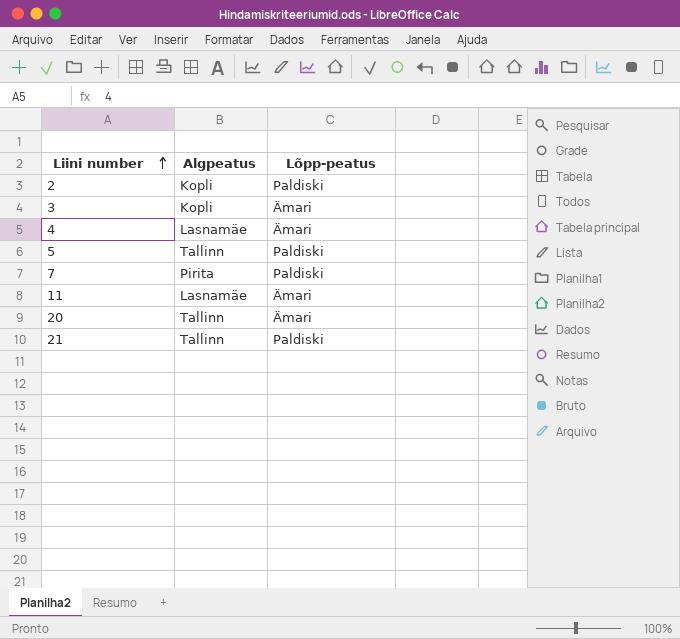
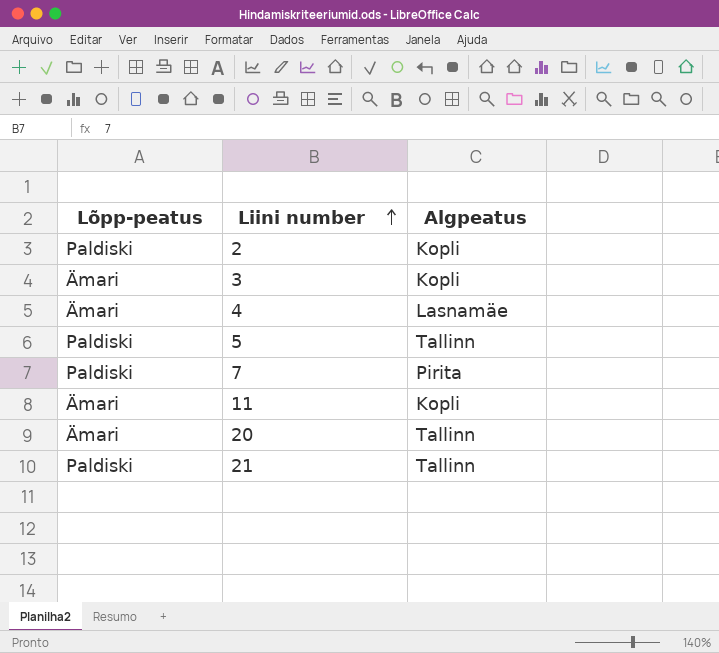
column Lõpp-peatus | position: 3 -> 1
11 | Algpeatus: Lasnamäe -> Kopli

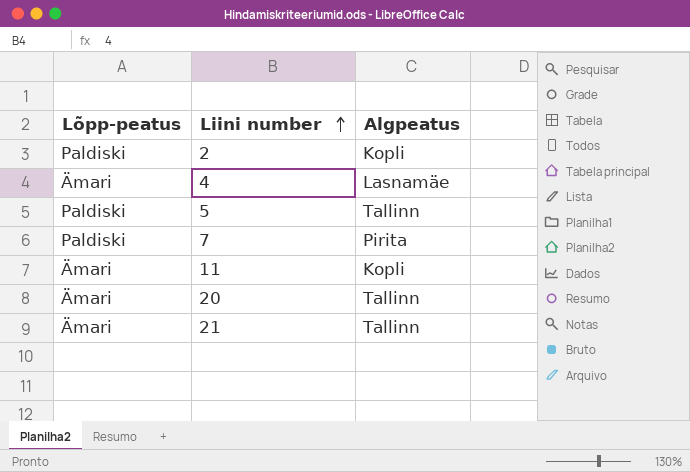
row 3: Ämari | Kopli -> none
21 | Lõpp-peatus: Paldiski -> Ämari

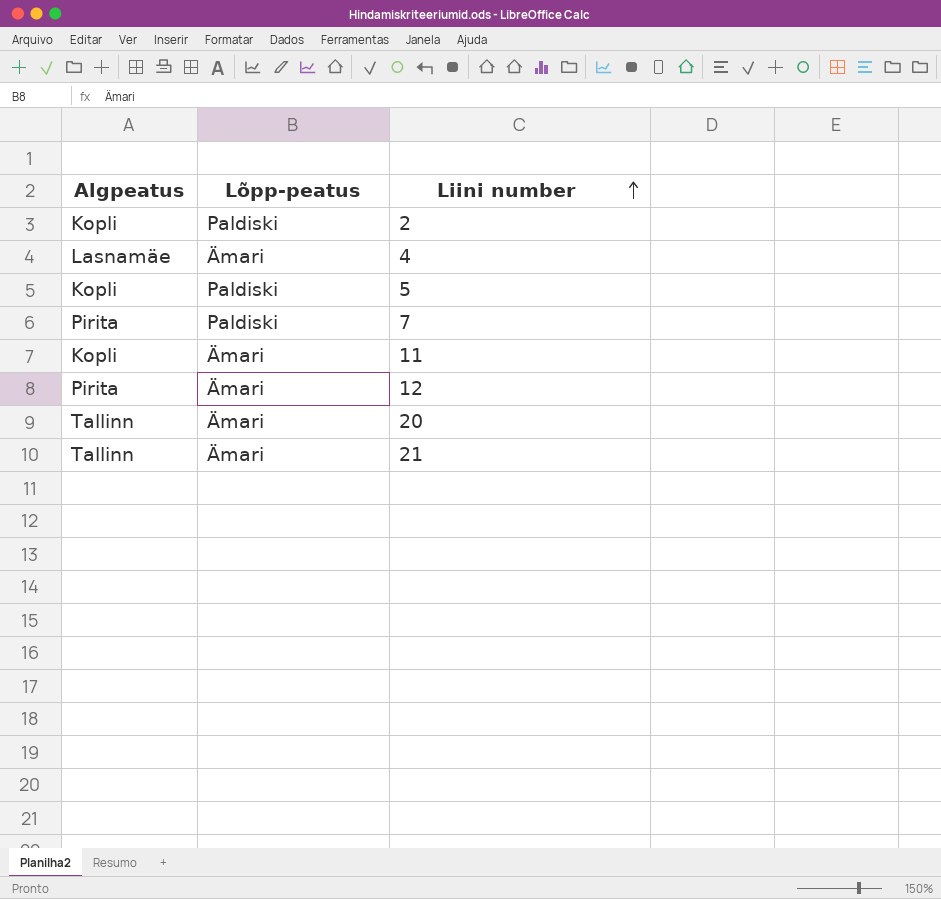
column Algpeatus | position: 3 -> 1
5 | Algpeatus: Tallinn -> Kopli
row 12: none -> Pirita | Ämari

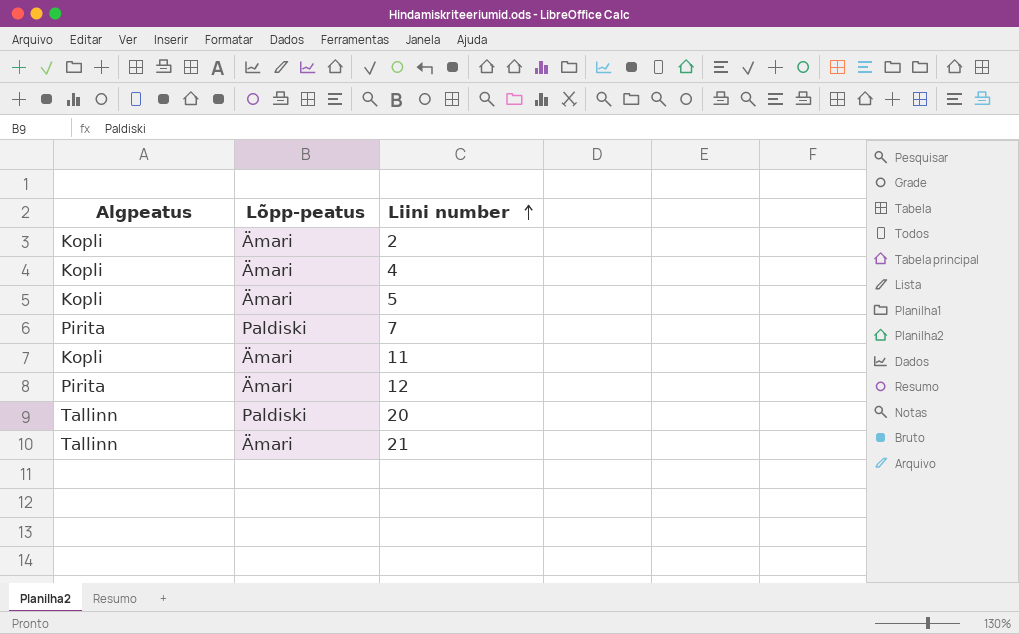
2 | Lõpp-peatus: Paldiski -> Ämari
4 | Algpeatus: Lasnamäe -> Kopli
5 | Lõpp-peatus: Paldiski -> Ämari
20 | Lõpp-peatus: Ämari -> Paldiski

